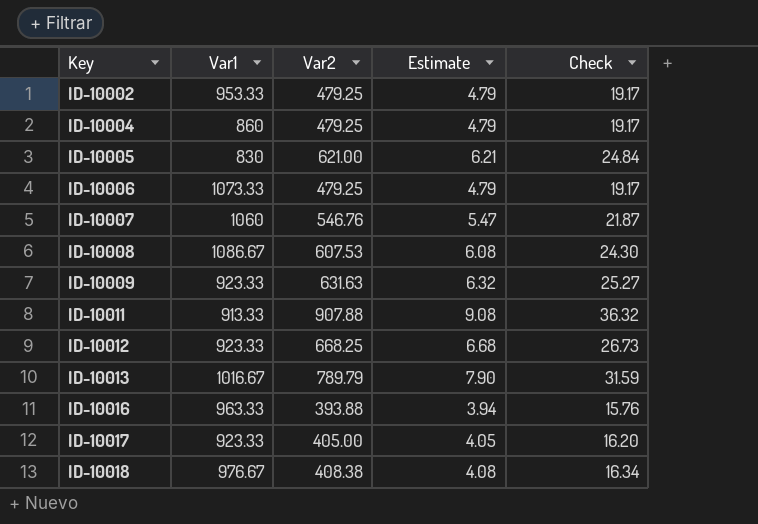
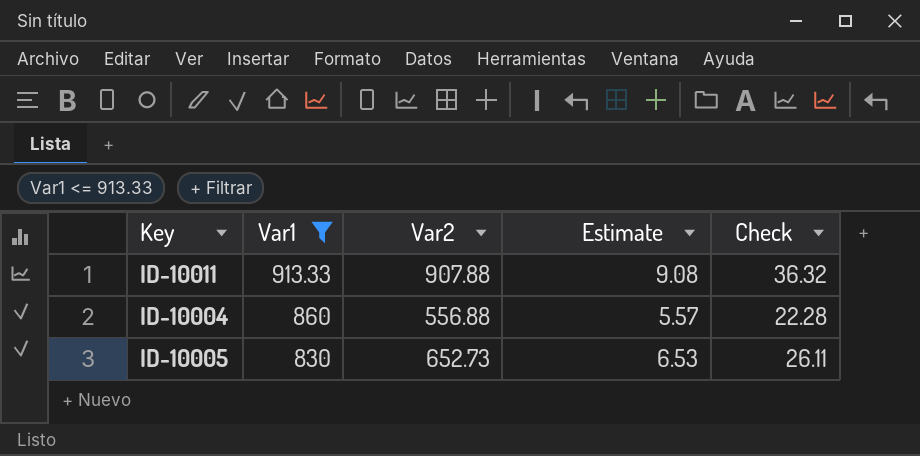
filter: none -> Var1 <= 913.33
row order: Key ascending -> Var1 descending
ID-10004 | Var2: 479.25 -> 556.88
ID-10004 | Estimate: 4.79 -> 5.57
ID-10004 | Check: 19.17 -> 22.28
ID-10005 | Var2: 621.00 -> 652.73
ID-10005 | Estimate: 6.21 -> 6.53
ID-10005 | Check: 24.84 -> 26.11

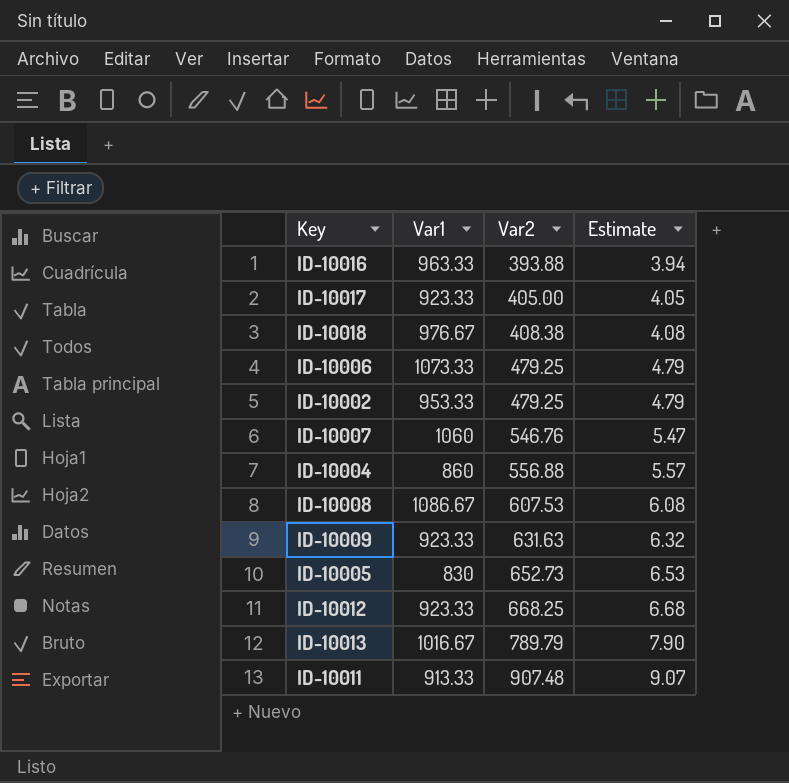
filter: Var1 <= 913.33 -> none
row order: Var1 descending -> Var2 ascending
column Check | formula: [Var2] * 0.04 -> none
ID-10011 | Var2: 907.88 -> 907.48
ID-10011 | Estimate: 9.08 -> 9.07

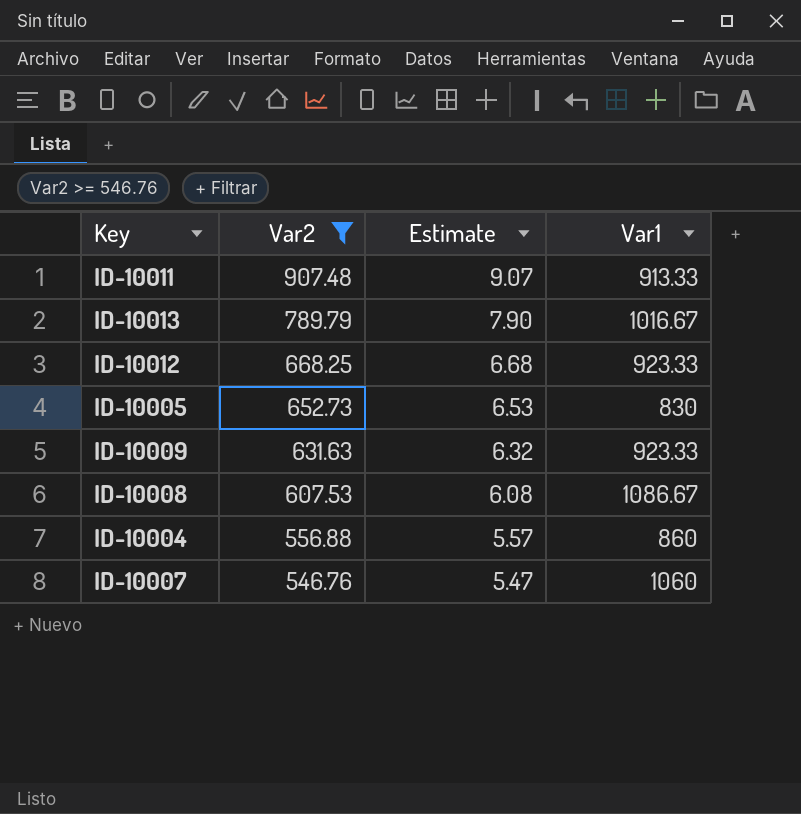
filter: none -> Var2 >= 546.76
row order: Var2 ascending -> Var2 descending
column Var1 | position: 2 -> 4

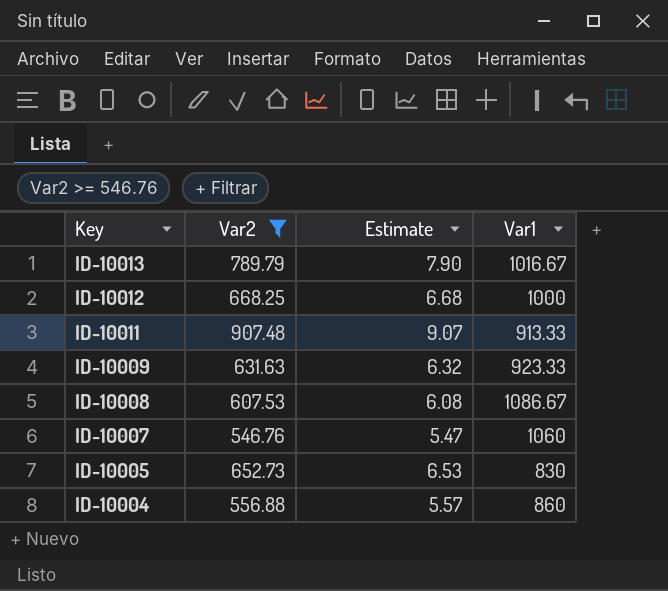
row order: Var2 descending -> Key descending
ID-10012 | Var1: 923.33 -> 1000

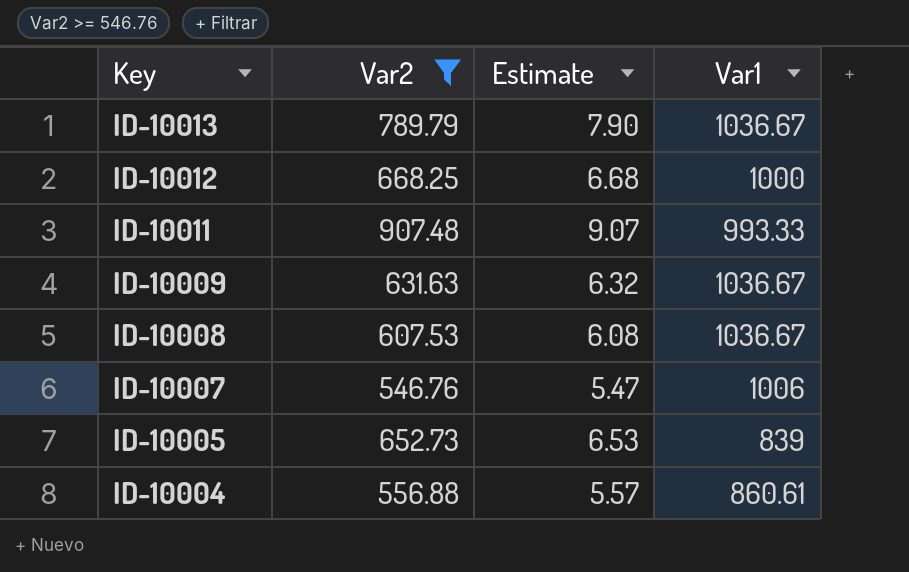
ID-10013 | Var1: 1016.67 -> 1036.67
ID-10011 | Var1: 913.33 -> 993.33
ID-10009 | Var1: 923.33 -> 1036.67
ID-10008 | Var1: 1086.67 -> 1036.67
ID-10007 | Var1: 1060 -> 1006
ID-10005 | Var1: 830 -> 839
ID-10004 | Var1: 860 -> 860.61

